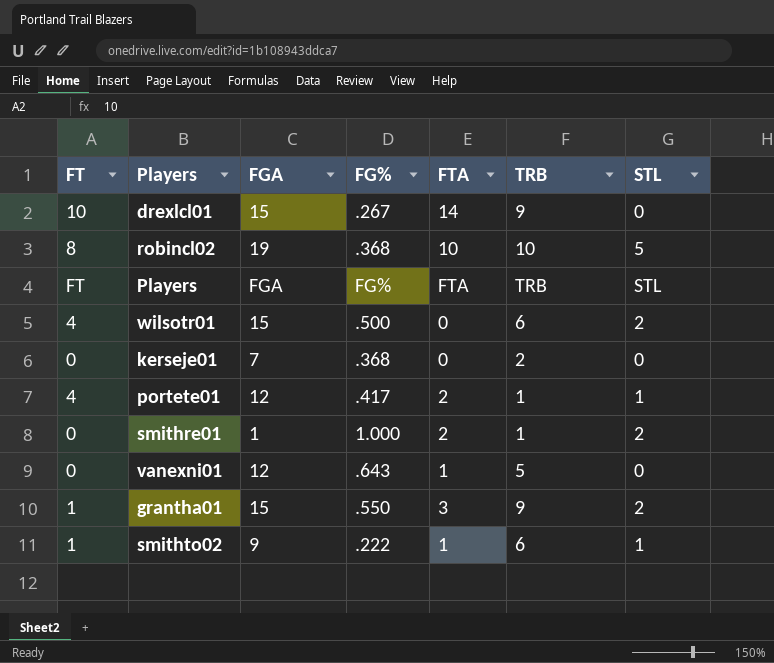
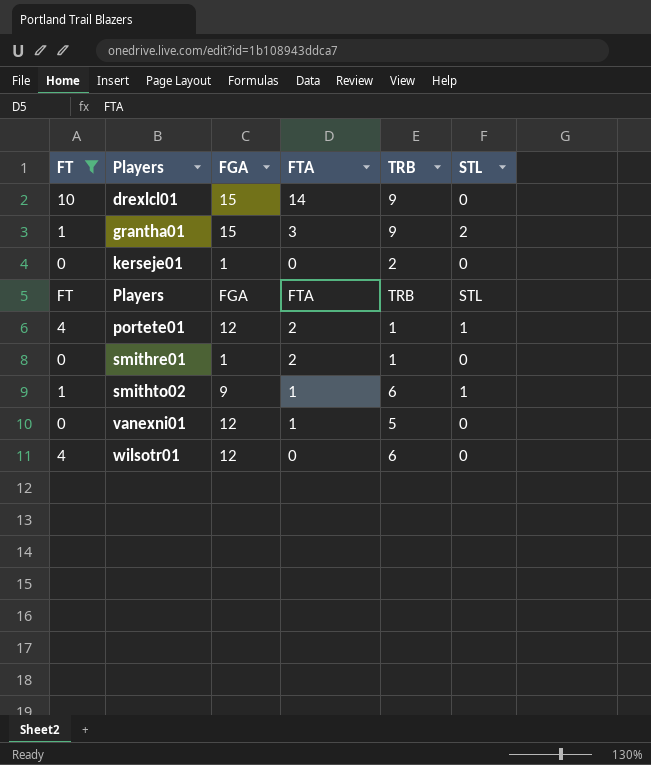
filter: none -> FT != 8
row order: none -> Players ascending
column FG% | position: 4 -> none
kerseje01 | FGA: 7 -> 1
smithre01 | STL: 2 -> 0
wilsotr01 | FGA: 15 -> 12
wilsotr01 | STL: 2 -> 0

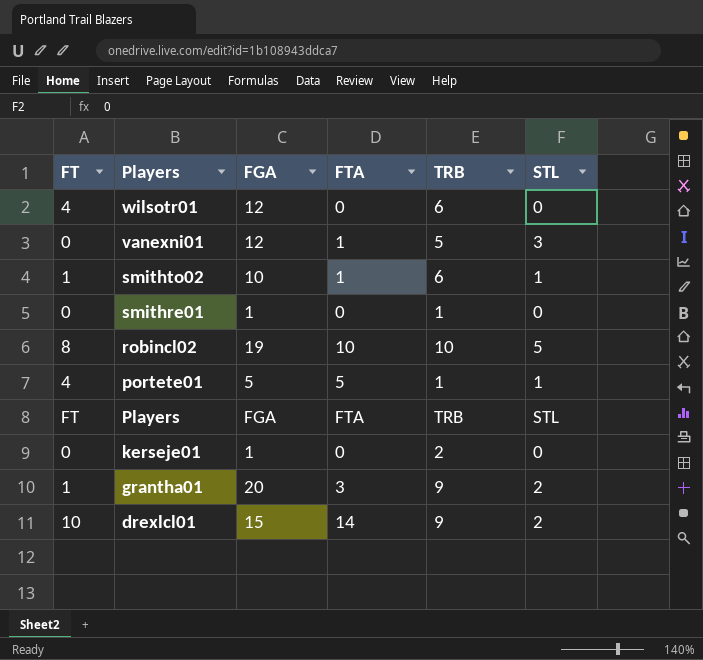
filter: FT != 8 -> none
row order: Players ascending -> Players descending
vanexni01 | STL: 0 -> 3
smithto02 | FGA: 9 -> 10
smithre01 | FTA: 2 -> 0
portete01 | FGA: 12 -> 5
portete01 | FTA: 2 -> 5
grantha01 | FGA: 15 -> 20
drexlcl01 | STL: 0 -> 2

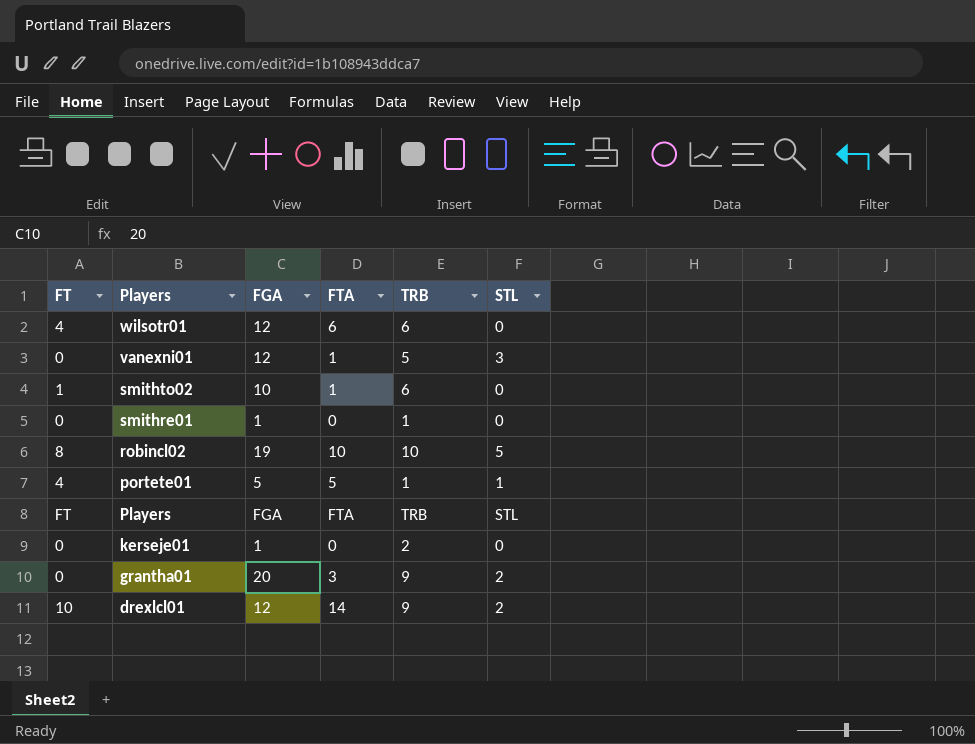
wilsotr01 | FTA: 0 -> 6
smithto02 | STL: 1 -> 0
grantha01 | FT: 1 -> 0
drexlcl01 | FGA: 15 -> 12

